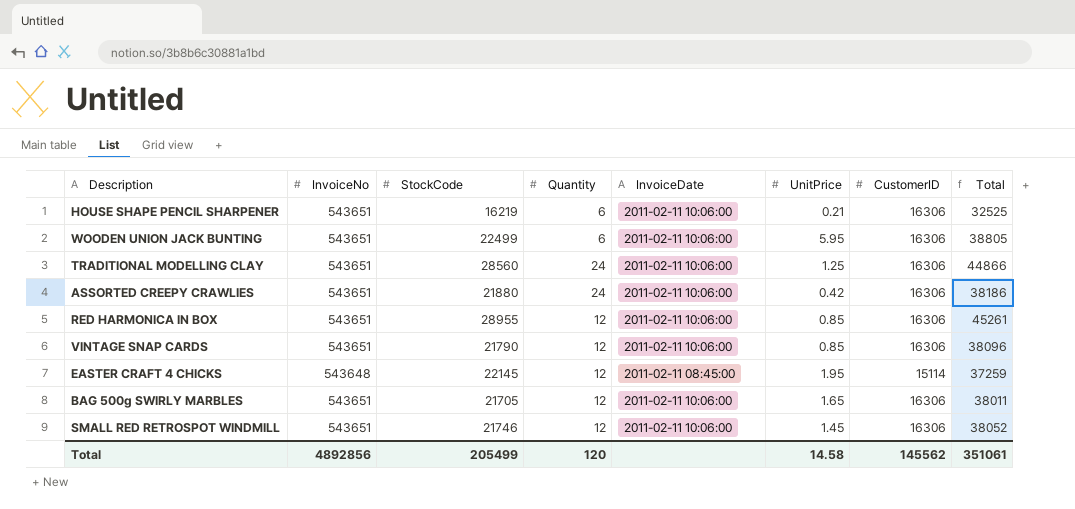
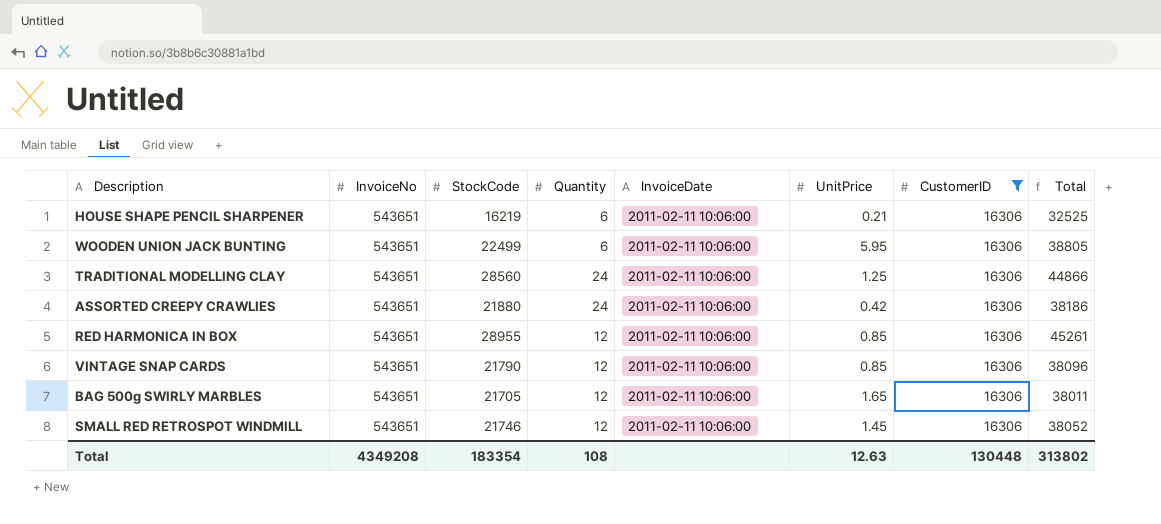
filter: none -> CustomerID = 16306
Total | InvoiceNo: 4892856 -> 4349208
Total | StockCode: 205499 -> 183354
Total | Quantity: 120 -> 108
Total | UnitPrice: 14.58 -> 12.63
Total | CustomerID: 145562 -> 130448
Total | Total: 351061 -> 313802

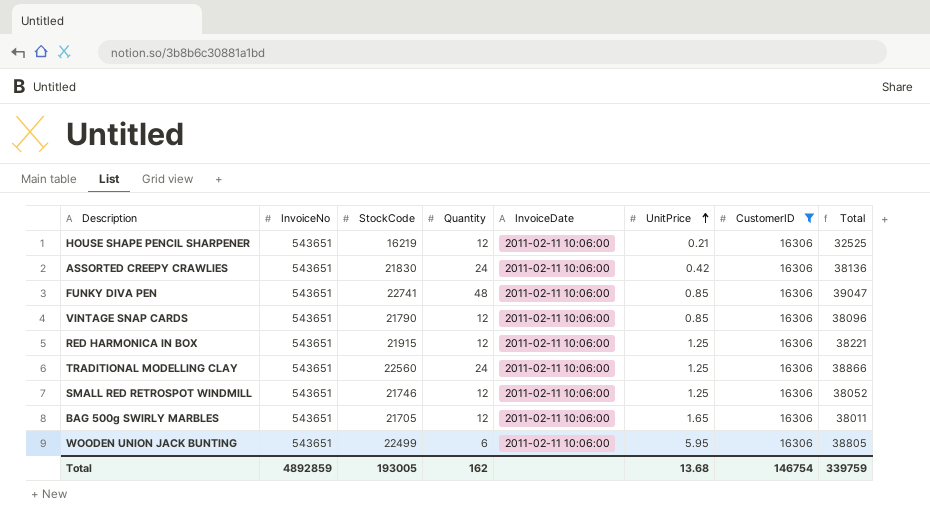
row order: none -> UnitPrice ascending
HOUSE SHAPE PENCIL SHARPENER | Quantity: 6 -> 12
ASSORTED CREEPY CRAWLIES | StockCode: 21880 -> 21830
ASSORTED CREEPY CRAWLIES | Total: 38186 -> 38136
row FUNKY DIVA PEN: none -> 543651 | 22741 | 48 | 2011-02-11 10:06:00 | 0.85 | 16306 | 39047
RED HARMONICA IN BOX | StockCode: 28955 -> 21915
RED HARMONICA IN BOX | UnitPrice: 0.85 -> 1.25
RED HARMONICA IN BOX | Total: 45261 -> 38221
TRADITIONAL MODELLING CLAY | StockCode: 28560 -> 22560
TRADITIONAL MODELLING CLAY | Total: 44866 -> 38866
SMALL RED RETROSPOT WINDMILL | UnitPrice: 1.45 -> 1.25
Total | InvoiceNo: 4349208 -> 4892859
Total | StockCode: 183354 -> 193005
Total | Quantity: 108 -> 162
Total | UnitPrice: 12.63 -> 13.68
Total | CustomerID: 130448 -> 146754
Total | Total: 313802 -> 339759

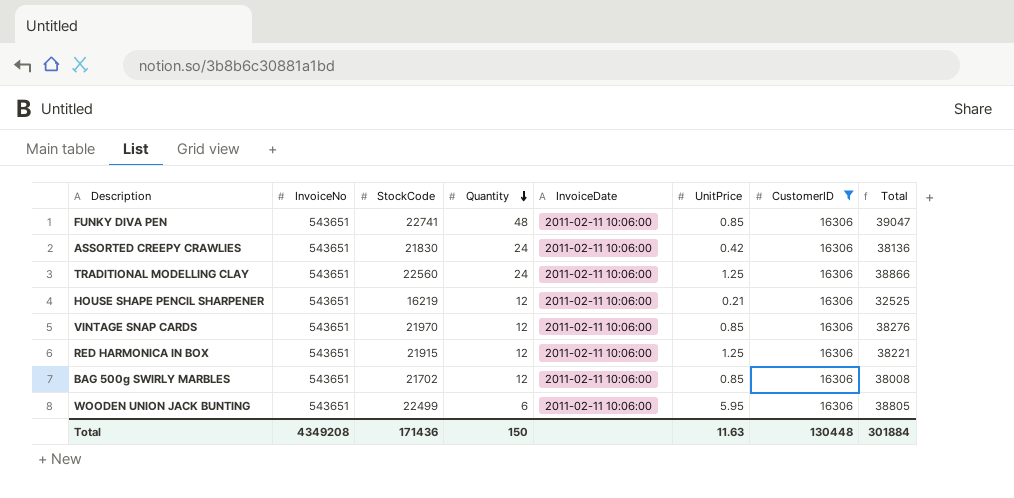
row order: UnitPrice ascending -> Quantity descending
row SMALL RED RETROSPOT WINDMILL: 543651 | 21746 | 12 | 2011-02-11 10:06:00 | 1.25 | 16306 | 38052 -> none
VINTAGE SNAP CARDS | StockCode: 21790 -> 21970
VINTAGE SNAP CARDS | Total: 38096 -> 38276
BAG 500g SWIRLY MARBLES | StockCode: 21705 -> 21702
BAG 500g SWIRLY MARBLES | UnitPrice: 1.65 -> 0.85
BAG 500g SWIRLY MARBLES | Total: 38011 -> 38008
Total | InvoiceNo: 4892859 -> 4349208
Total | StockCode: 193005 -> 171436
Total | Quantity: 162 -> 150
Total | UnitPrice: 13.68 -> 11.63
Total | CustomerID: 146754 -> 130448
Total | Total: 339759 -> 301884

